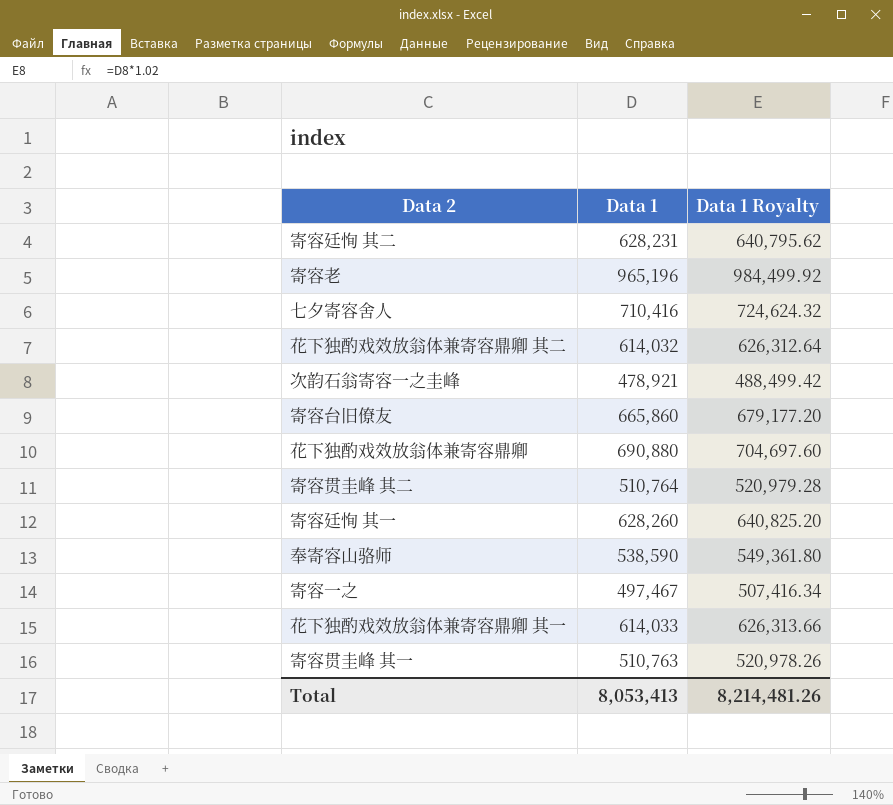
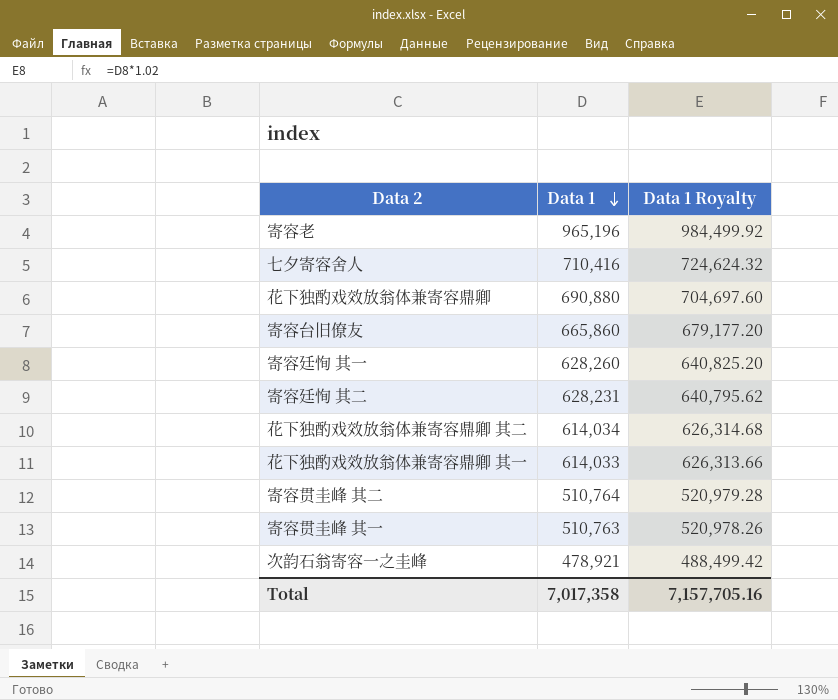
row order: none -> Data 1 descending
row 奉寄容山骆师: 538,590 | 549,361.80 -> none
row 寄容一之: 497,467 | 507,416.34 -> none
花下独酌戏效放翁体兼寄容鼎卿 其二 | Data 1: 614,032 -> 614,034
花下独酌戏效放翁体兼寄容鼎卿 其二 | Data 1 Royalty: 626,312.64 -> 626,314.68
Total | Data 1: 8,053,413 -> 7,017,358
Total | Data 1 Royalty: 8,214,481.26 -> 7,157,705.16

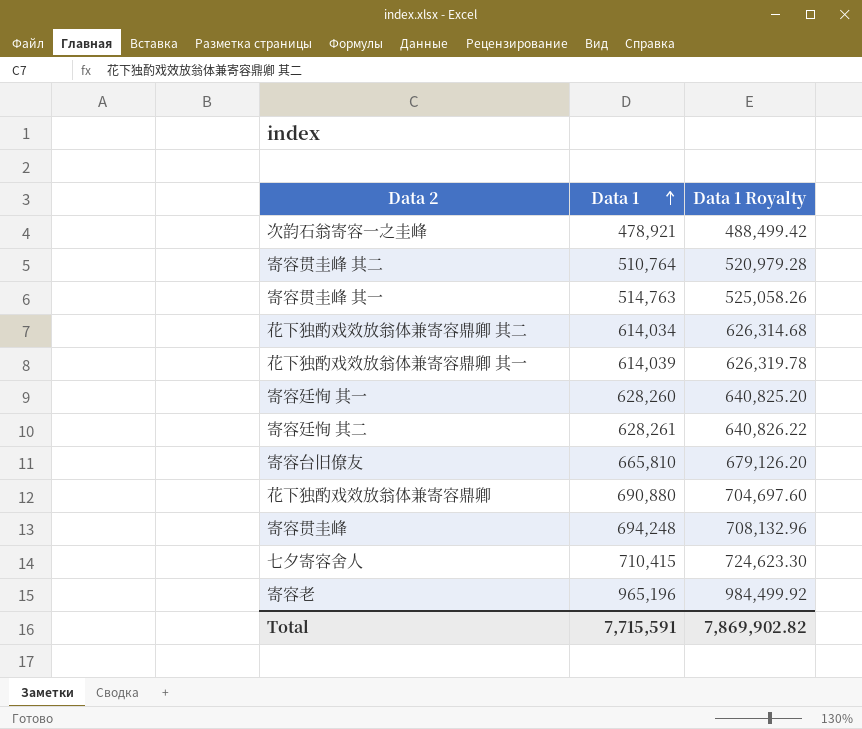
row order: Data 1 descending -> Data 1 ascending
寄容贯圭峰 其一 | Data 1: 510,763 -> 514,763
寄容贯圭峰 其一 | Data 1 Royalty: 520,978.26 -> 525,058.26
花下独酌戏效放翁体兼寄容鼎卿 其一 | Data 1: 614,033 -> 614,039
花下独酌戏效放翁体兼寄容鼎卿 其一 | Data 1 Royalty: 626,313.66 -> 626,319.78
寄容廷恂 其二 | Data 1: 628,231 -> 628,261
寄容廷恂 其二 | Data 1 Royalty: 640,795.62 -> 640,826.22
寄容台旧僚友 | Data 1: 665,860 -> 665,810
寄容台旧僚友 | Data 1 Royalty: 679,177.20 -> 679,126.20
row 寄容贯圭峰: none -> 694,248 | 708,132.96
七夕寄容舍人 | Data 1: 710,416 -> 710,415
七夕寄容舍人 | Data 1 Royalty: 724,624.32 -> 724,623.30
Total | Data 1: 7,017,358 -> 7,715,591
Total | Data 1 Royalty: 7,157,705.16 -> 7,869,902.82

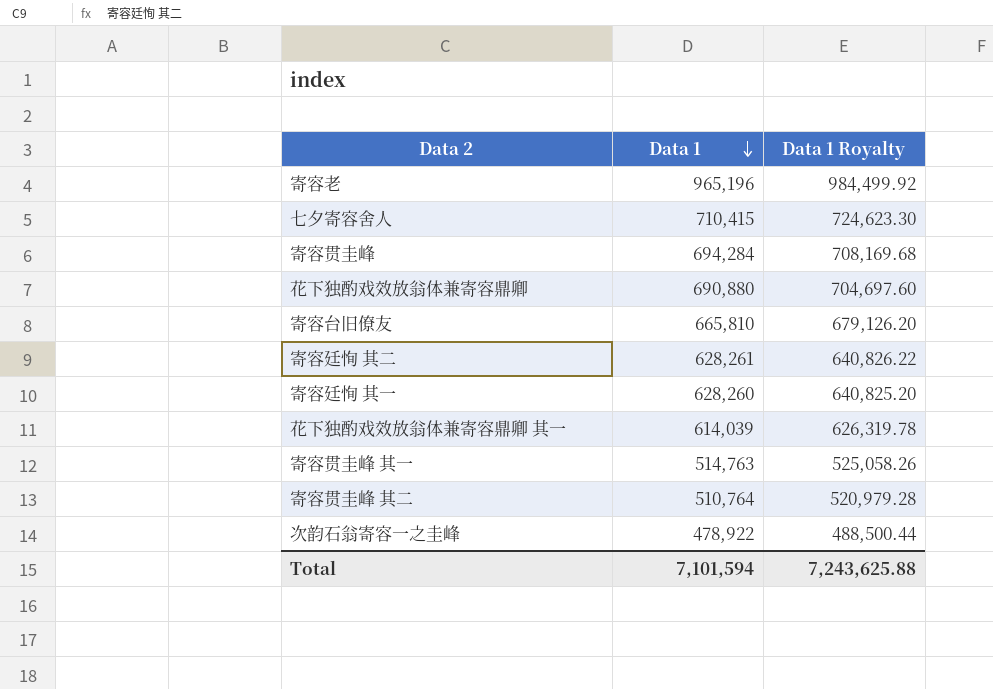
row order: Data 1 ascending -> Data 1 descending
row 花下独酌戏效放翁体兼寄容鼎卿 其二: 614,034 | 626,314.68 -> none
寄容贯圭峰 | Data 1: 694,248 -> 694,284
寄容贯圭峰 | Data 1 Royalty: 708,132.96 -> 708,169.68
次韵石翁寄容一之圭峰 | Data 1: 478,921 -> 478,922
次韵石翁寄容一之圭峰 | Data 1 Royalty: 488,499.42 -> 488,500.44
Total | Data 1: 7,715,591 -> 7,101,594
Total | Data 1 Royalty: 7,869,902.82 -> 7,243,625.88

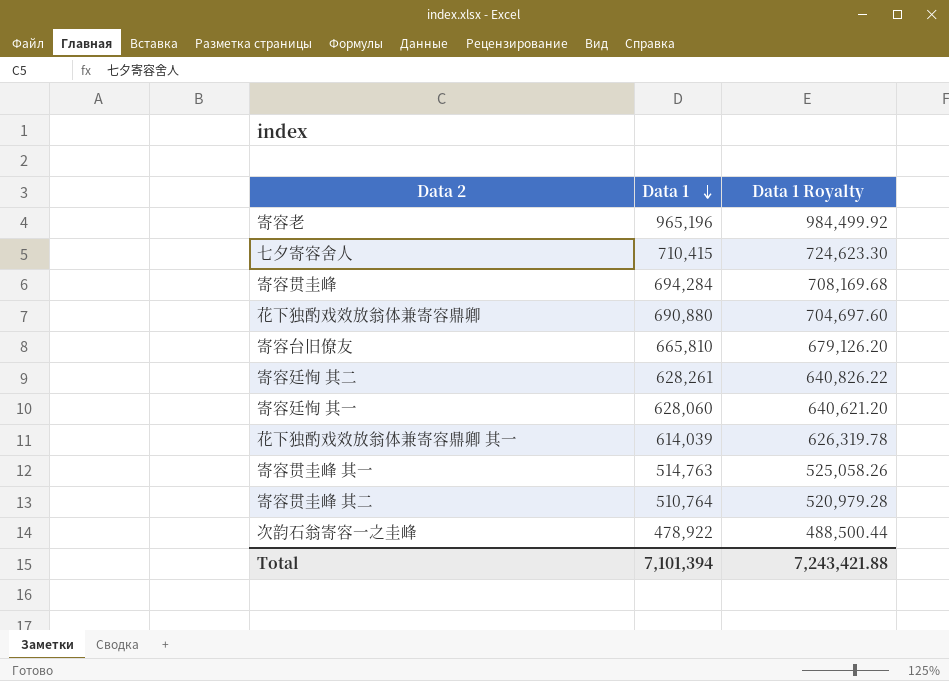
寄容廷恂 其一 | Data 1: 628,260 -> 628,060
寄容廷恂 其一 | Data 1 Royalty: 640,825.20 -> 640,621.20
Total | Data 1: 7,101,594 -> 7,101,394
Total | Data 1 Royalty: 7,243,625.88 -> 7,243,421.88

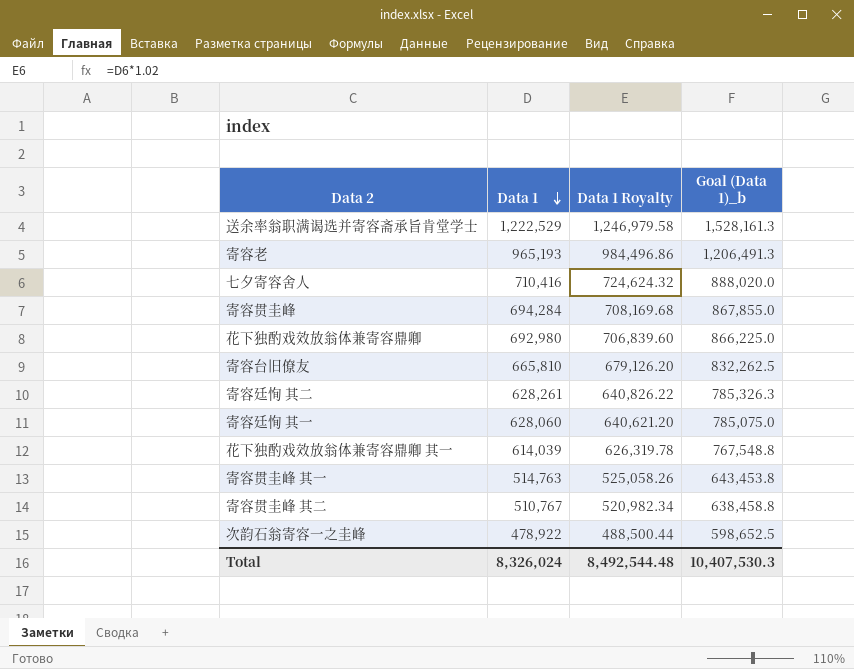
column Goal (Data 1)_b | formula: none -> [Data 1] * 1.25
row 送余率翁职满谒选并寄容斋承旨肯堂学士: none -> 1,222,529 | 1,246,979.58 | 1,528,161.3
寄容老 | Data 1: 965,196 -> 965,193
寄容老 | Data 1 Royalty: 984,499.92 -> 984,496.86
七夕寄容舍人 | Data 1: 710,415 -> 710,416
七夕寄容舍人 | Data 1 Royalty: 724,623.30 -> 724,624.32
花下独酌戏效放翁体兼寄容鼎卿 | Data 1: 690,880 -> 692,980
花下独酌戏效放翁体兼寄容鼎卿 | Data 1 Royalty: 704,697.60 -> 706,839.60
寄容贯圭峰 其二 | Data 1: 510,764 -> 510,767
寄容贯圭峰 其二 | Data 1 Royalty: 520,979.28 -> 520,982.34
Total | Data 1: 7,101,394 -> 8,326,024
Total | Data 1 Royalty: 7,243,421.88 -> 8,492,544.48

